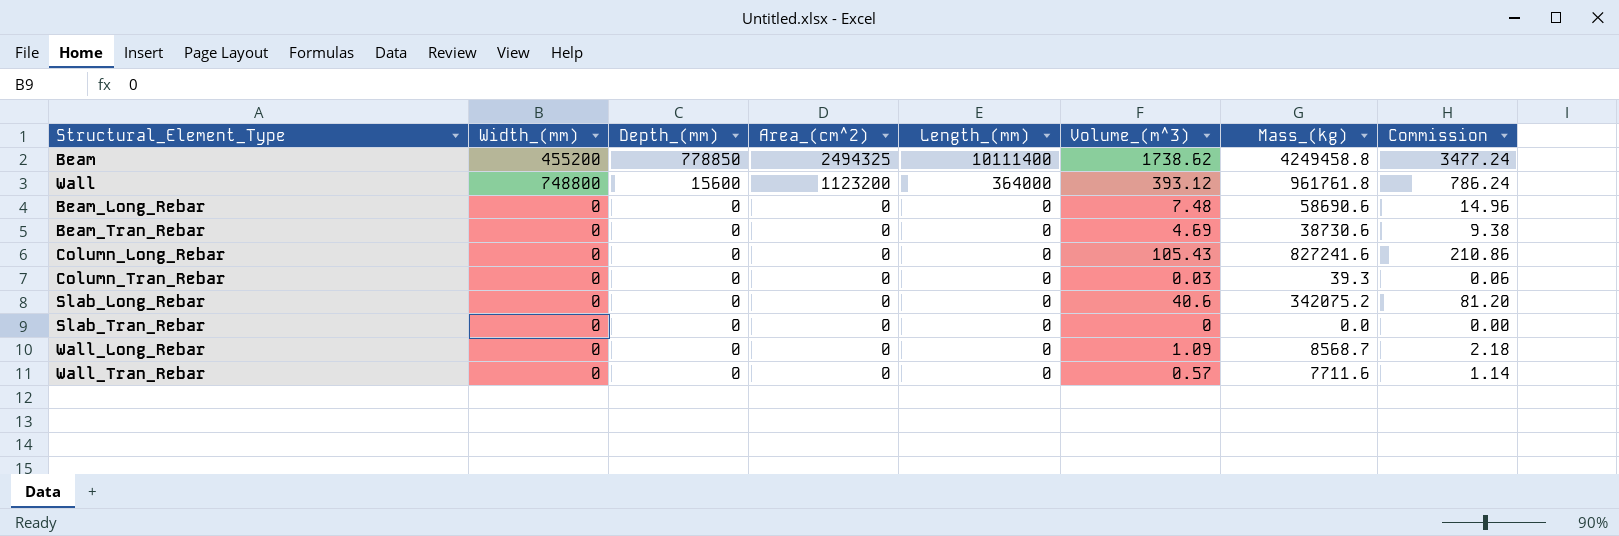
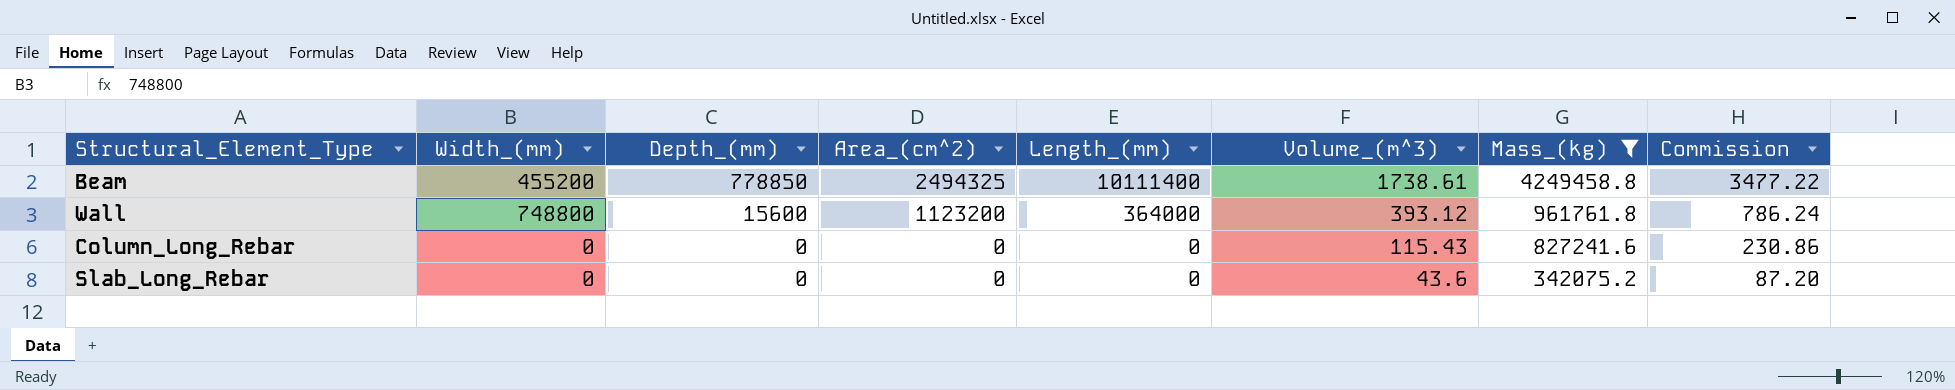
filter: none -> Mass_(kg) >= 342075.2
Beam | Volume_(m^3): 1738.62 -> 1738.61
Beam | Commission: 3477.24 -> 3477.22
Column_Long_Rebar | Volume_(m^3): 105.43 -> 115.43
Column_Long_Rebar | Commission: 210.86 -> 230.86
Slab_Long_Rebar | Volume_(m^3): 40.6 -> 43.6
Slab_Long_Rebar | Commission: 81.20 -> 87.20

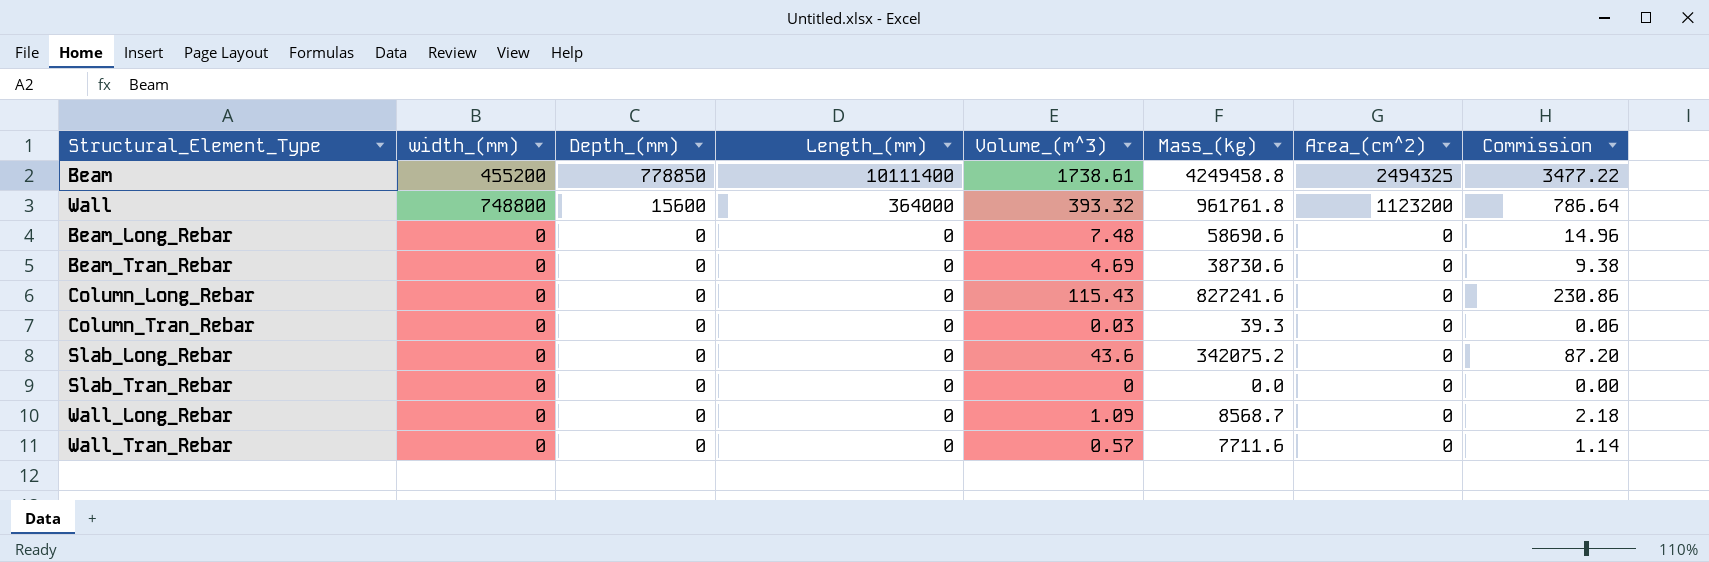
filter: Mass_(kg) >= 342075.2 -> none
column name: Width_(mm) -> width_(mm)
column Area_(cm^2) | position: 4 -> 7
Wall | Volume_(m^3): 393.12 -> 393.32
Wall | Commission: 786.24 -> 786.64

